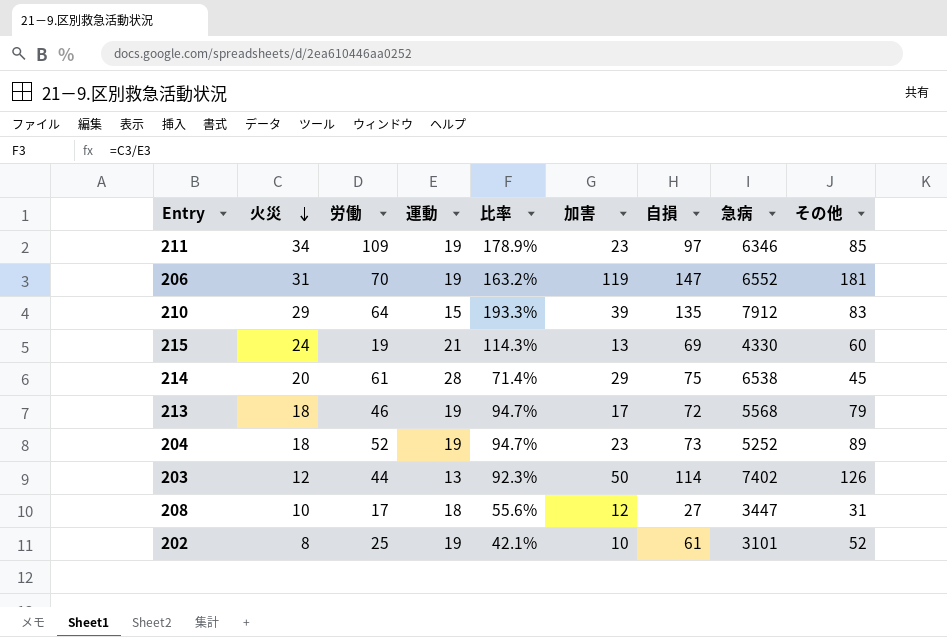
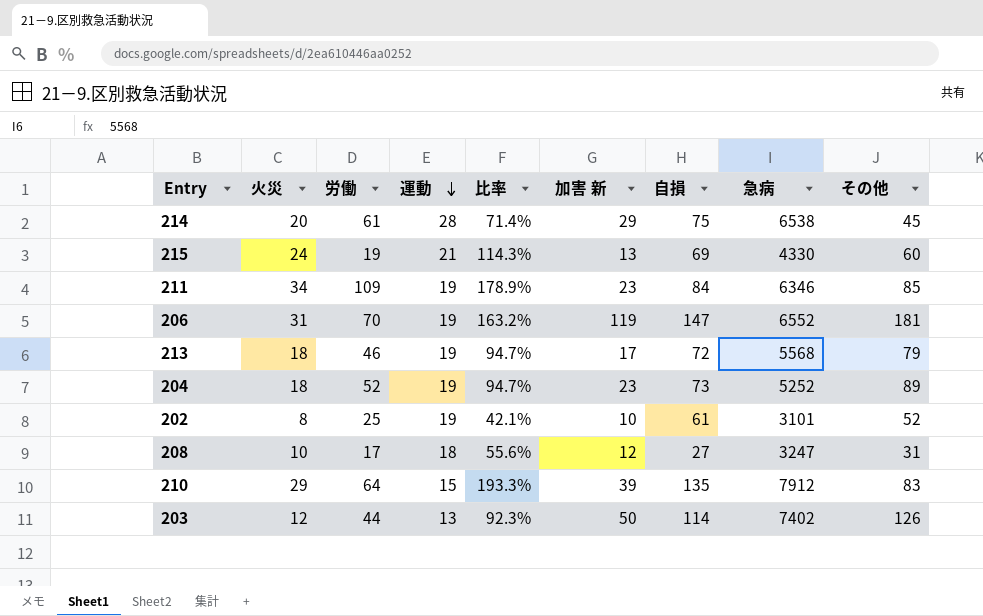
row order: 火災 descending -> 運動 descending
column name: 加害 -> 加害 新
211 | 自損: 97 -> 84
208 | 急病: 3447 -> 3247

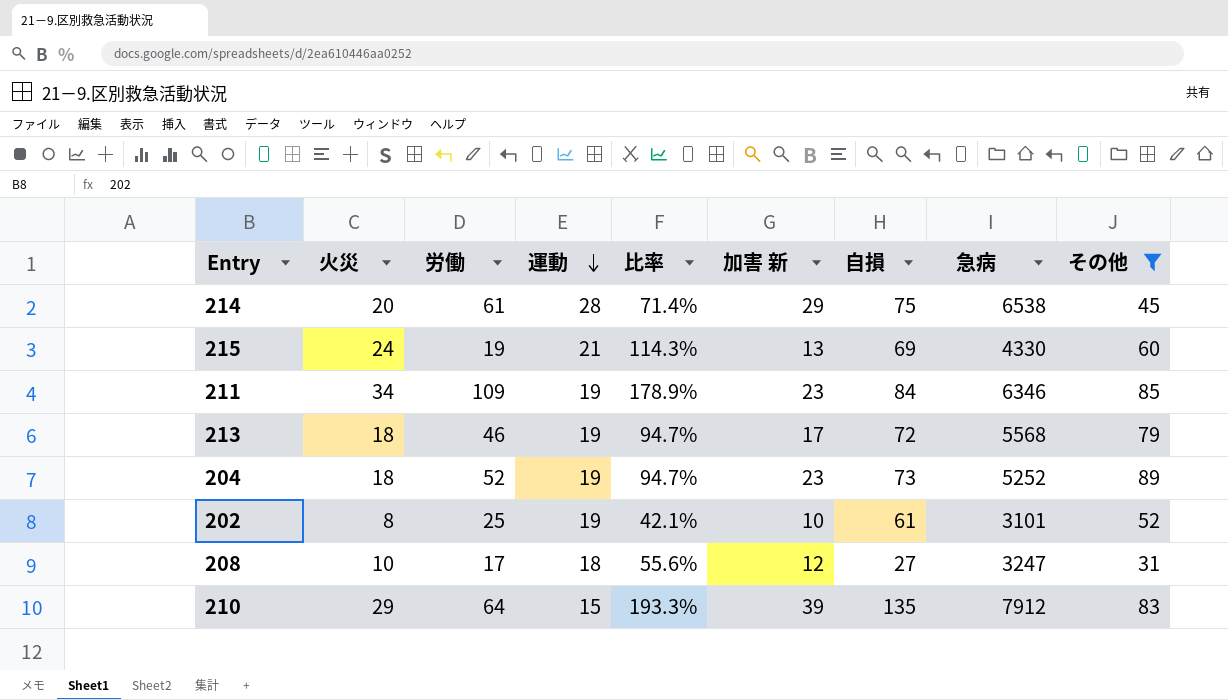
filter: none -> その他 <= 89

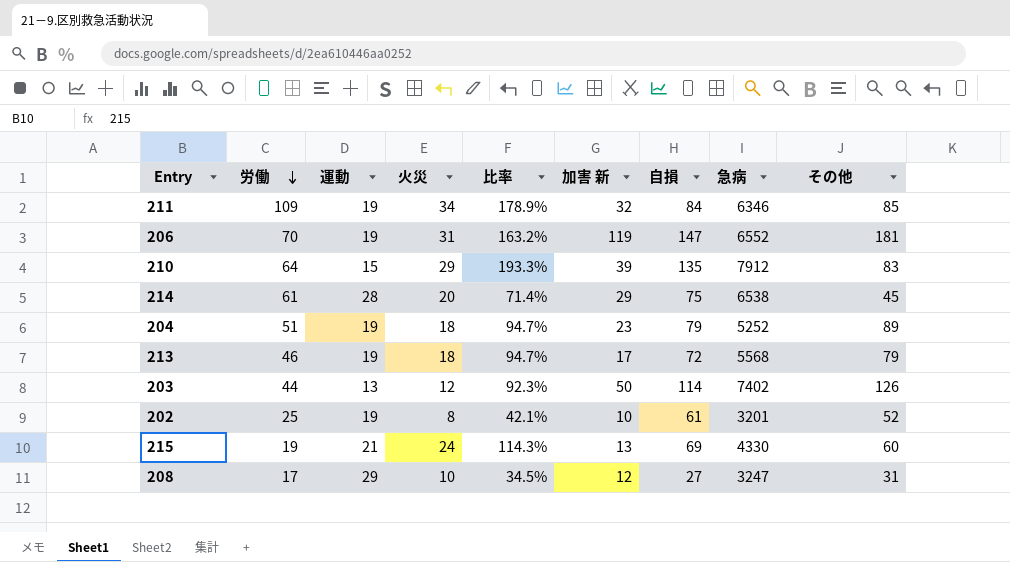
filter: その他 <= 89 -> none
row order: 運動 descending -> 労働 descending
column 火災 | position: 2 -> 4
211 | 加害 新: 23 -> 32
204 | 労働: 52 -> 51
204 | 自損: 73 -> 79
202 | 急病: 3101 -> 3201
208 | 運動: 18 -> 29
208 | 比率: 55.6% -> 34.5%

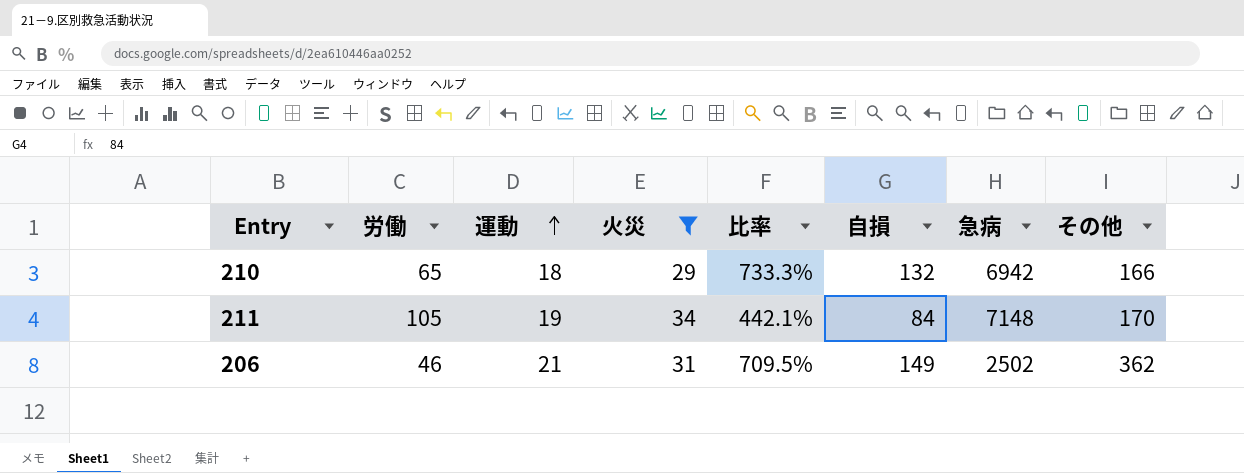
filter: none -> 火災 >= 29
row order: 労働 descending -> 運動 ascending
column 加害 新 | position: 6 -> none
column 比率 | formula: [火災] / [運動] -> [自損] / [運動]
210 | 労働: 64 -> 65
210 | 運動: 15 -> 18
210 | 自損: 135 -> 132
210 | 急病: 7912 -> 6942
210 | その他: 83 -> 166
211 | 労働: 109 -> 105
211 | 急病: 6346 -> 7148
211 | その他: 85 -> 170
206 | 労働: 70 -> 46
206 | 運動: 19 -> 21
206 | 自損: 147 -> 149
206 | 急病: 6552 -> 2502
206 | その他: 181 -> 362

